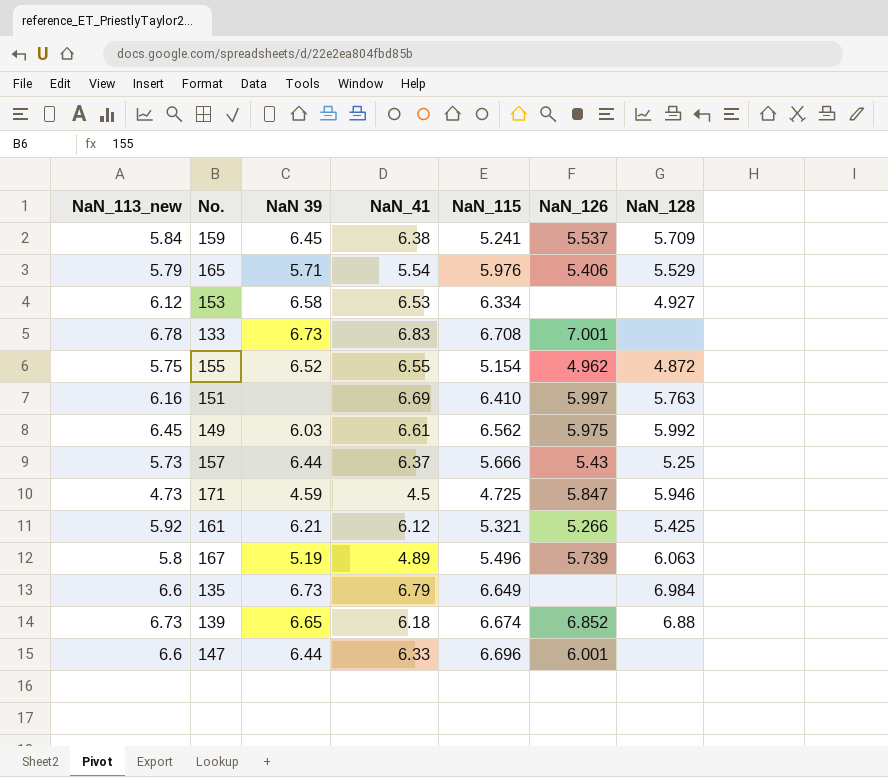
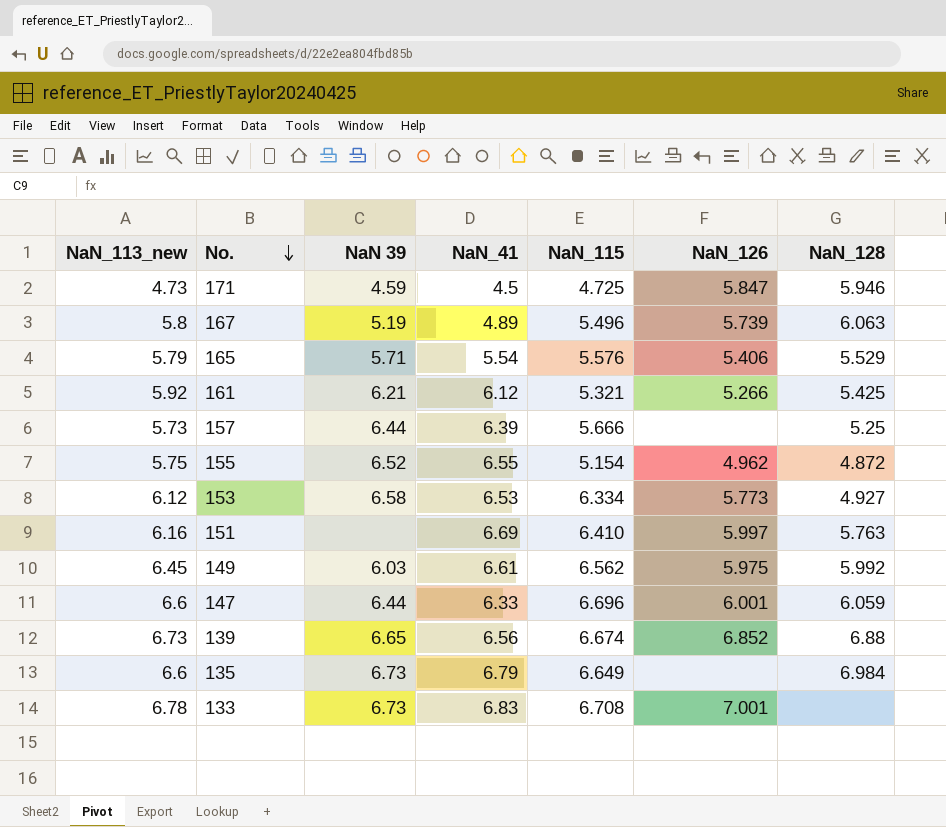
row order: none -> No. descending
row 159: 5.84 | 6.45 | 6.38 | 5.241 | 5.537 | 5.709 -> none
165 | NaN_115: 5.976 -> 5.576
157 | NaN_41: 6.37 -> 6.39
157 | NaN_126: 5.43 -> none
153 | NaN_126: none -> 5.773
147 | NaN_128: none -> 6.059
139 | NaN_41: 6.18 -> 6.56

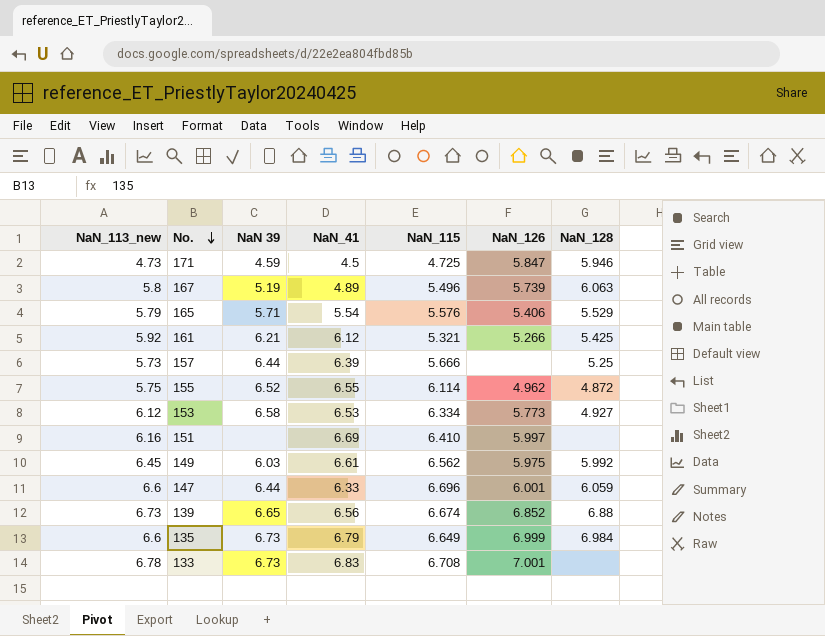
155 | NaN_115: 5.154 -> 6.114
151 | NaN_128: 5.763 -> none
135 | NaN_126: none -> 6.999

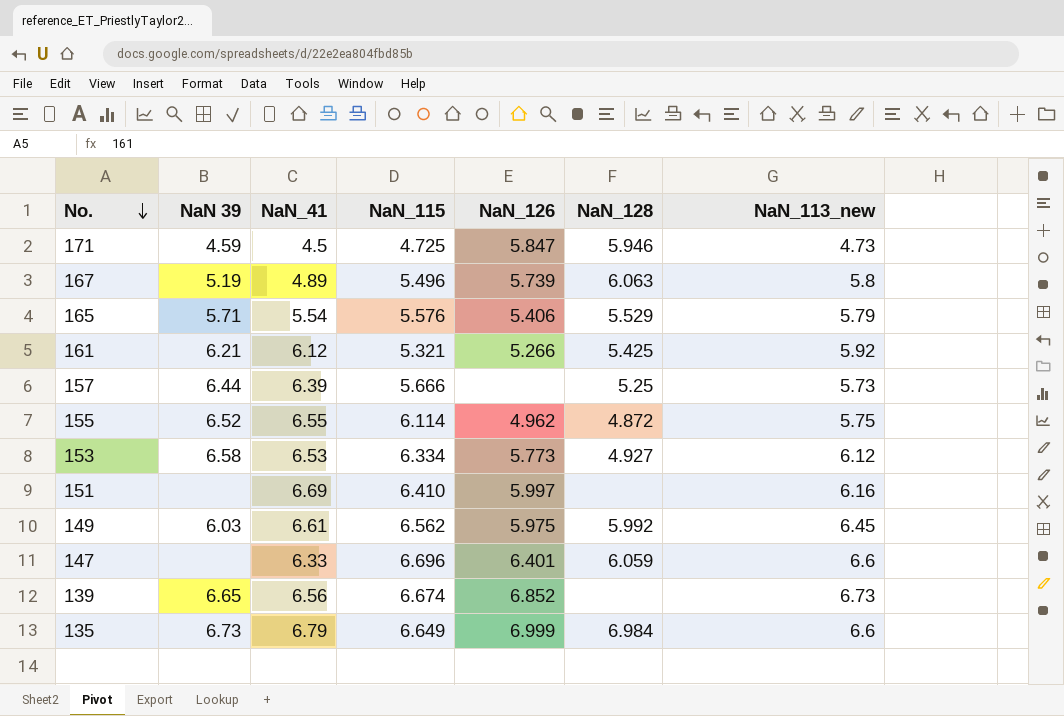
column NaN_113_new | position: 1 -> 7
row 133: 6.78 | 6.73 | 6.83 | 6.708 | 7.001 | none -> none
147 | NaN 39: 6.44 -> none
147 | NaN_126: 6.001 -> 6.401
139 | NaN_128: 6.88 -> none

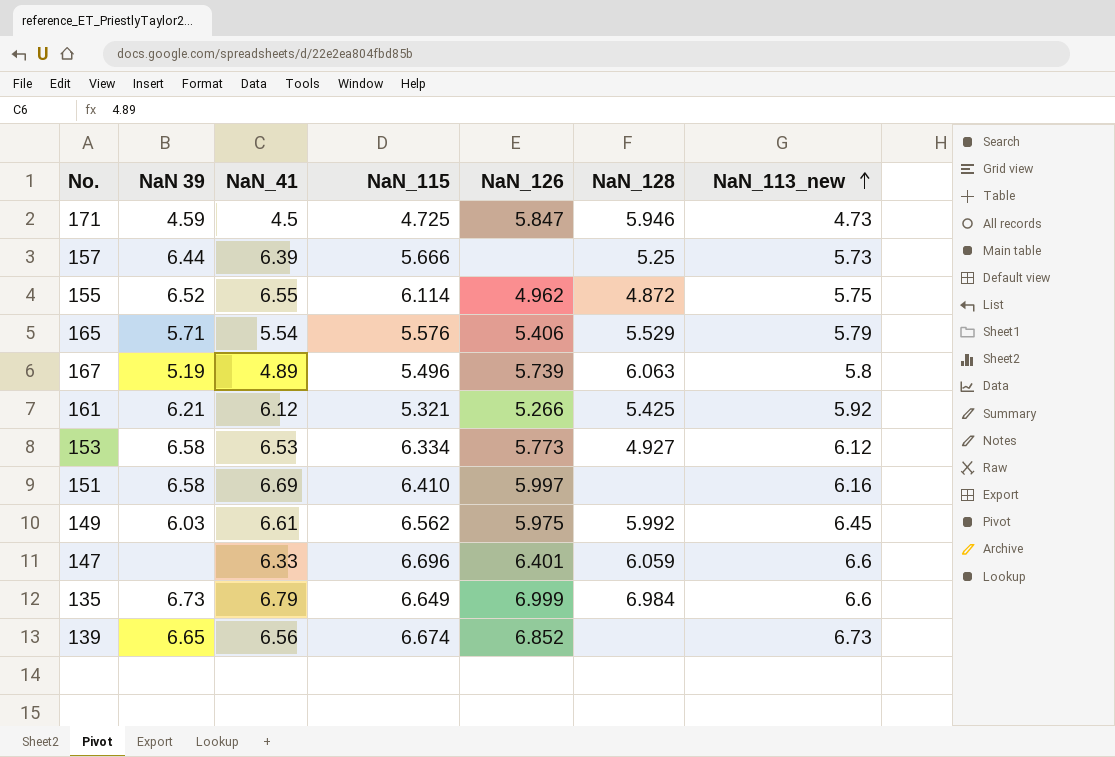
row order: No. descending -> NaN_113_new ascending
151 | NaN 39: none -> 6.58

